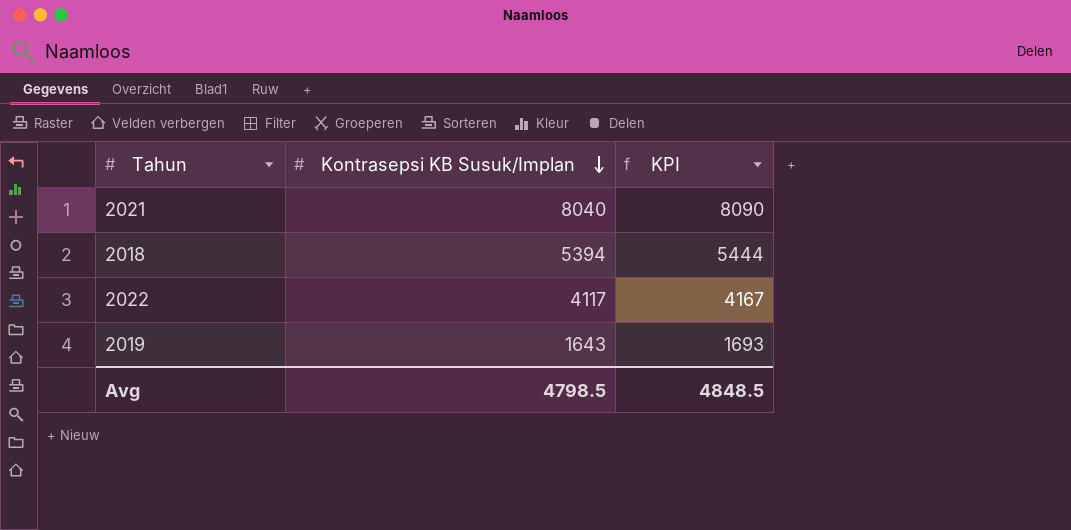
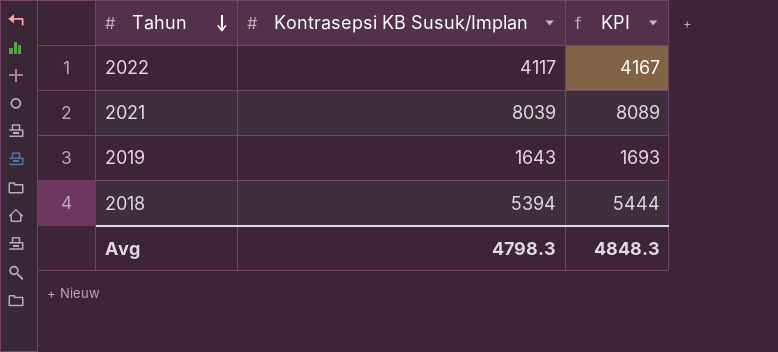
row order: Kontrasepsi KB Susuk/Implan descending -> Tahun descending
2021 | Kontrasepsi KB Susuk/Implan: 8040 -> 8039
2021 | KPI: 8090 -> 8089
Avg | Kontrasepsi KB Susuk/Implan: 4798.5 -> 4798.3
Avg | KPI: 4848.5 -> 4848.3

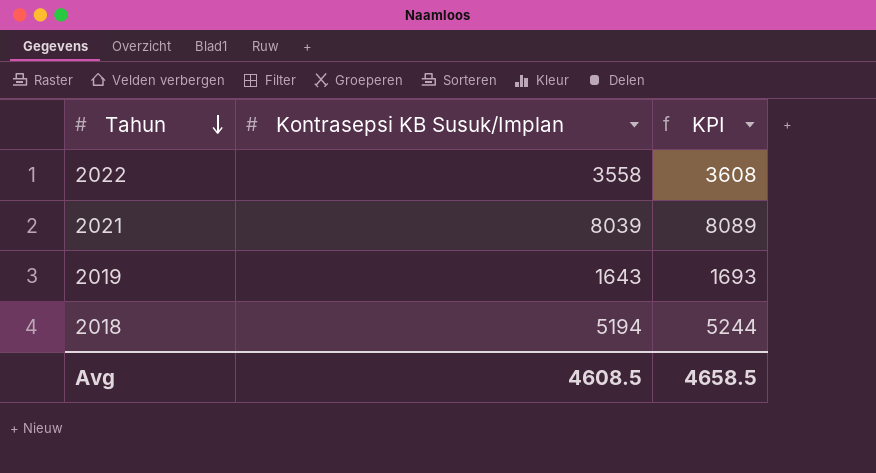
2022 | Kontrasepsi KB Susuk/Implan: 4117 -> 3558
2022 | KPI: 4167 -> 3608
2018 | Kontrasepsi KB Susuk/Implan: 5394 -> 5194
2018 | KPI: 5444 -> 5244
Avg | Kontrasepsi KB Susuk/Implan: 4798.3 -> 4608.5
Avg | KPI: 4848.3 -> 4658.5

